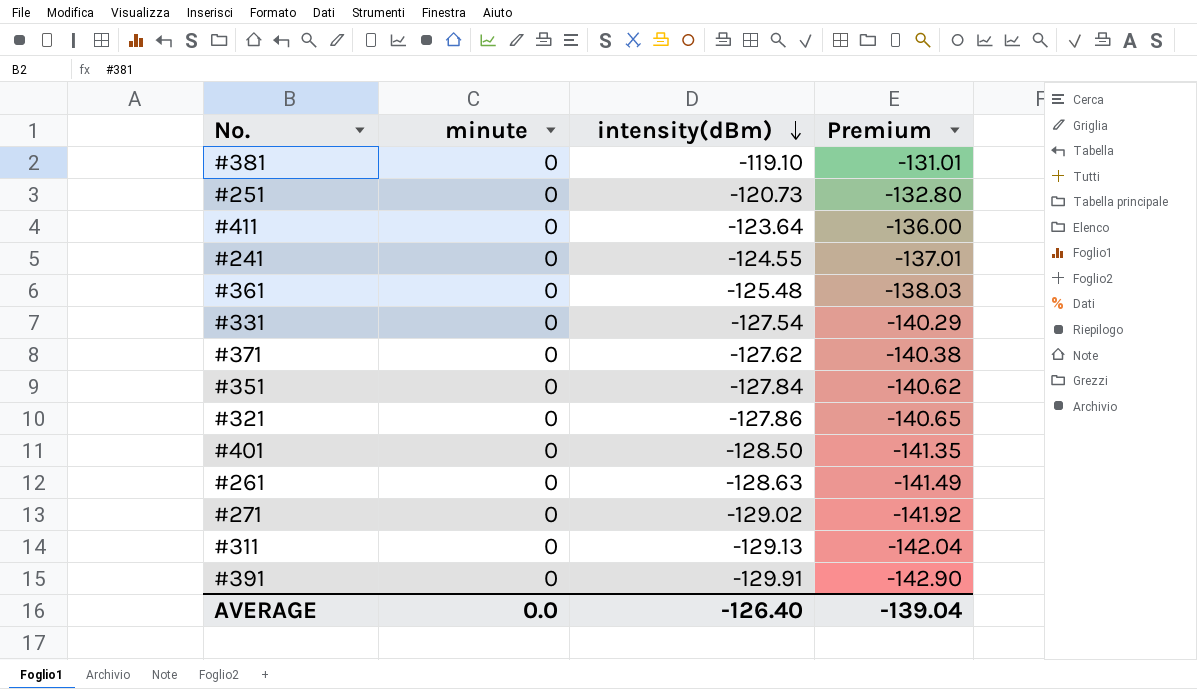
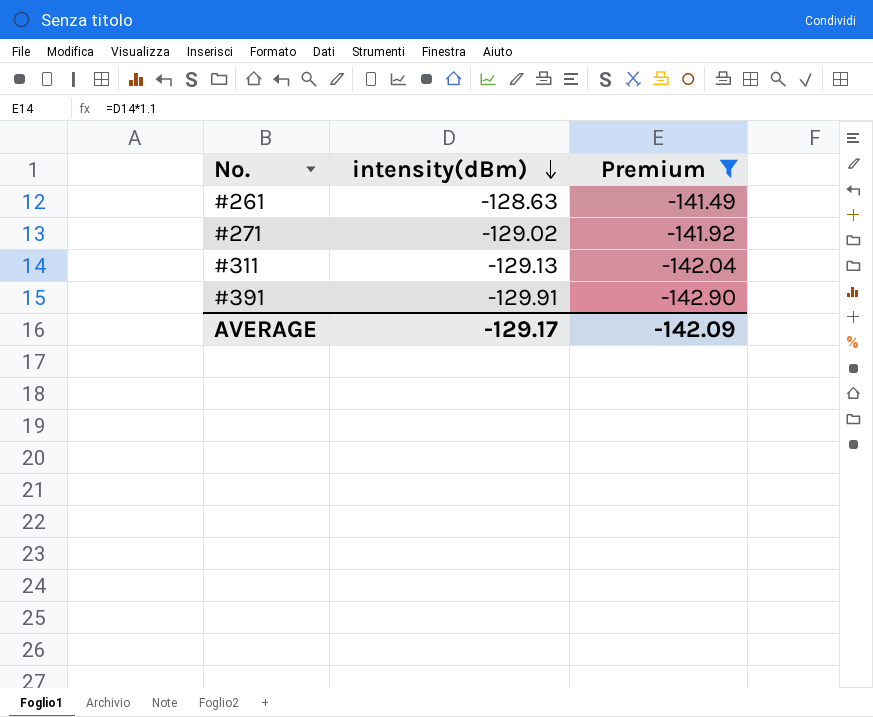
filter: none -> Premium <= -141.49
column minute | position: 2 -> none
AVERAGE | intensity(dBm): -126.40 -> -129.17
AVERAGE | Premium: -139.04 -> -142.09

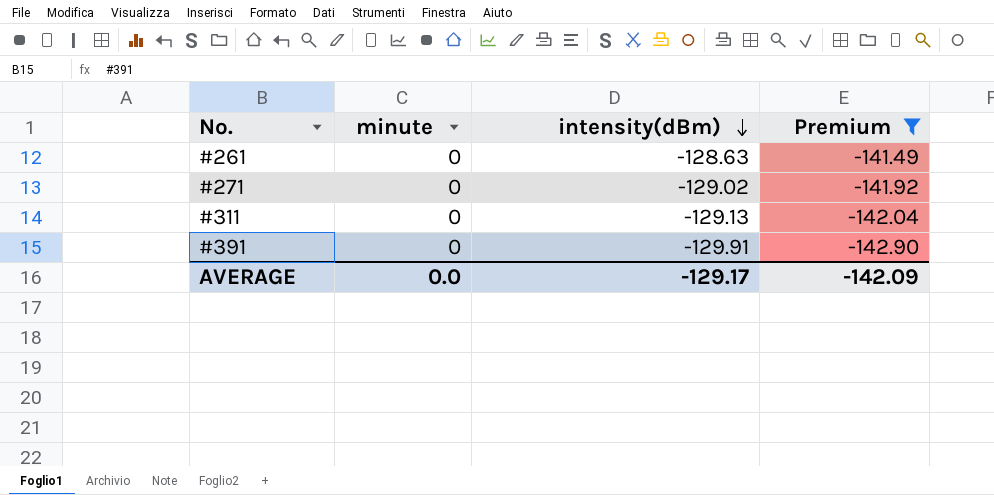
column minute | position: none -> 2

